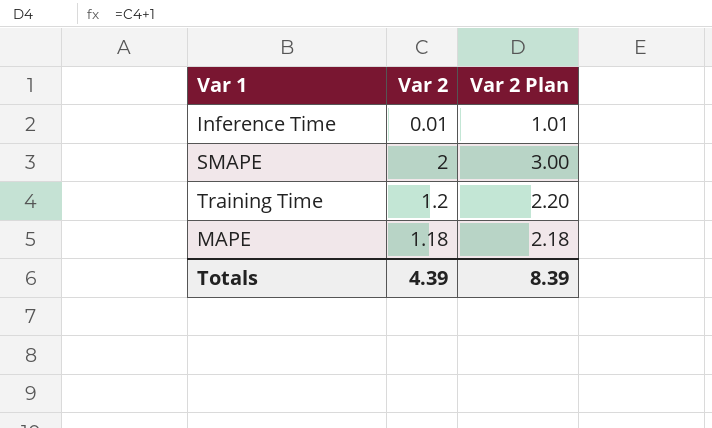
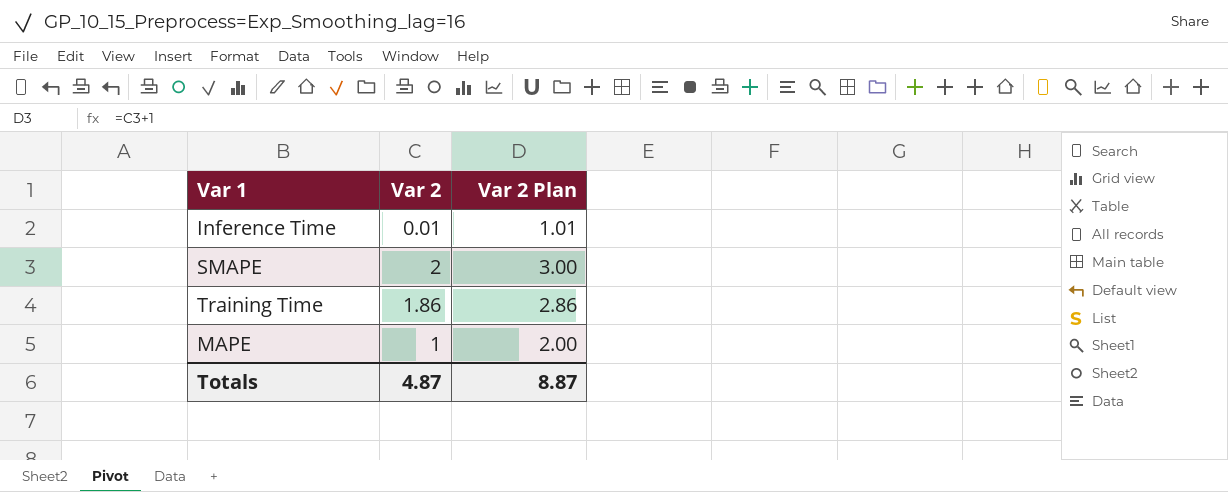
Training Time | Var 2: 1.2 -> 1.86
Training Time | Var 2 Plan: 2.20 -> 2.86
MAPE | Var 2: 1.18 -> 1
MAPE | Var 2 Plan: 2.18 -> 2.00
Totals | Var 2: 4.39 -> 4.87
Totals | Var 2 Plan: 8.39 -> 8.87

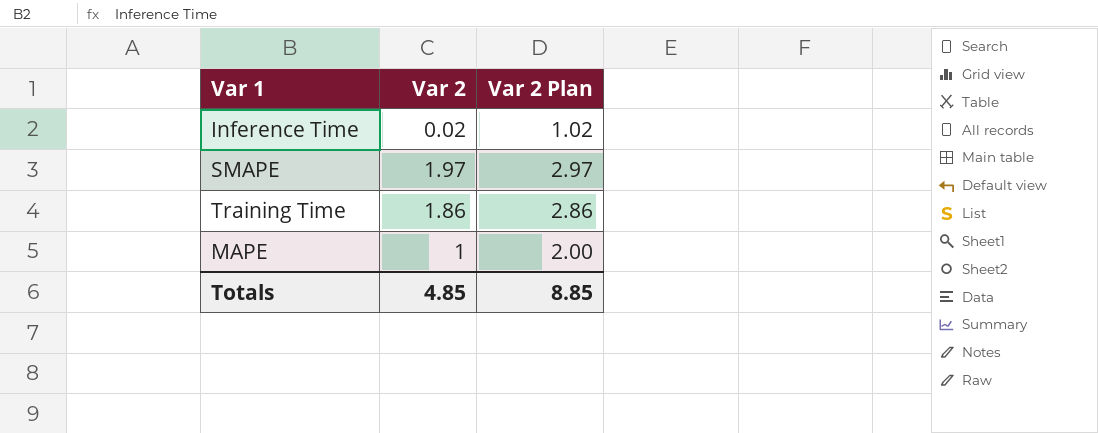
Inference Time | Var 2: 0.01 -> 0.02
Inference Time | Var 2 Plan: 1.01 -> 1.02
SMAPE | Var 2: 2 -> 1.97
SMAPE | Var 2 Plan: 3.00 -> 2.97
Totals | Var 2: 4.87 -> 4.85
Totals | Var 2 Plan: 8.87 -> 8.85

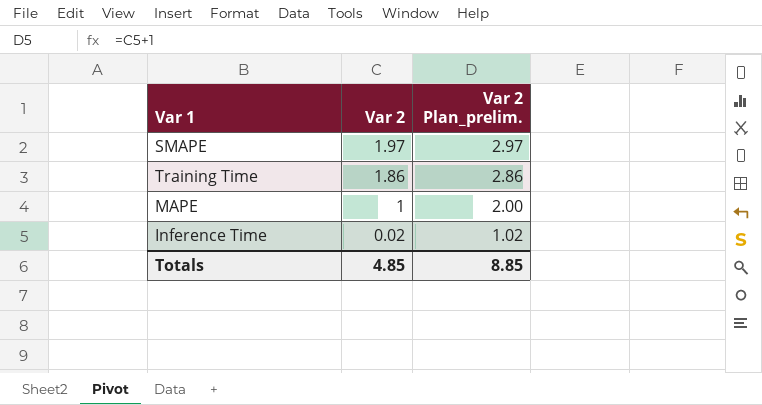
row order: none -> Var 2 descending
column name: Var 2 Plan -> Var 2 Plan_prelim.

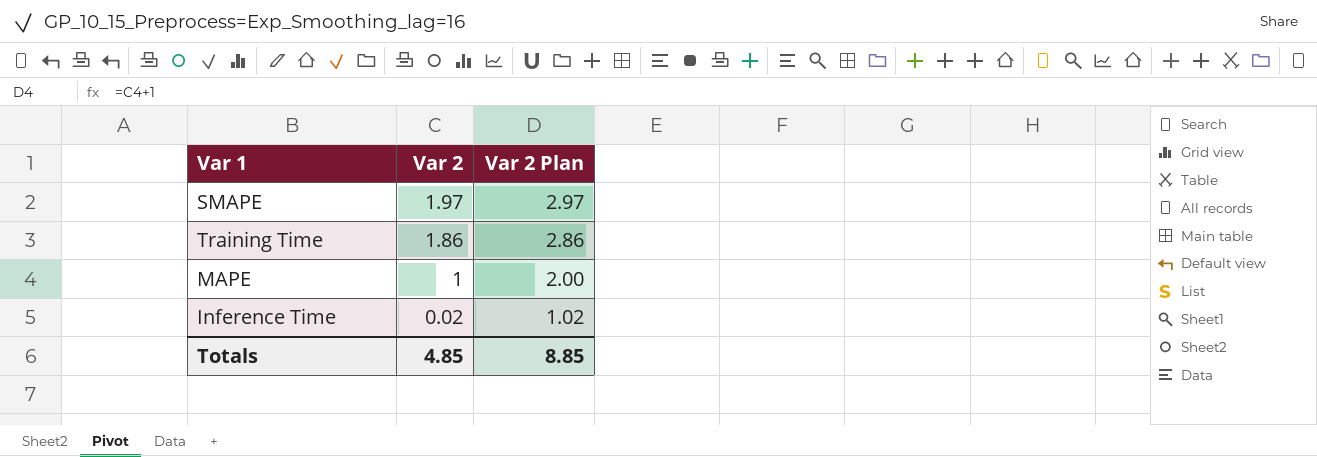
column name: Var 2 Plan_prelim. -> Var 2 Plan

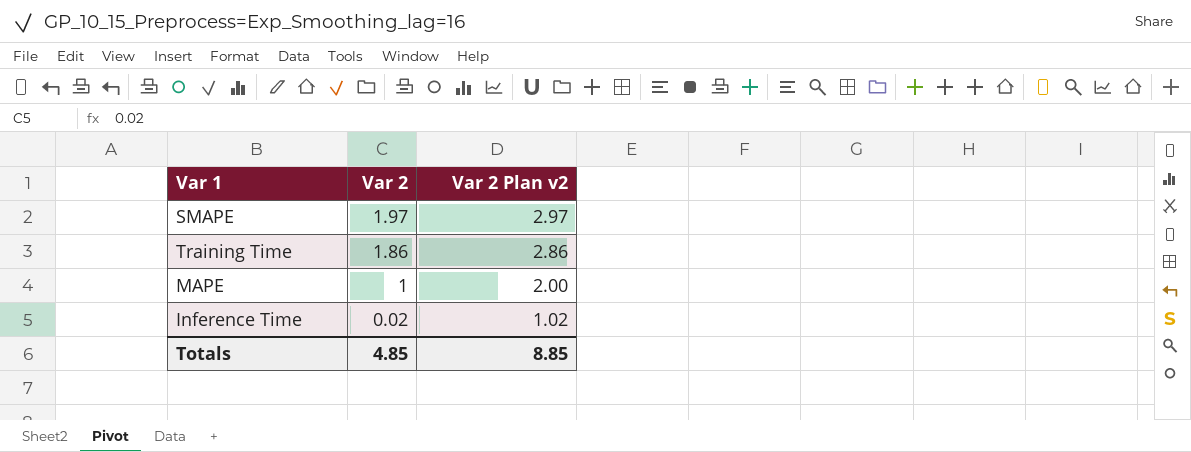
column name: Var 2 Plan -> Var 2 Plan v2

